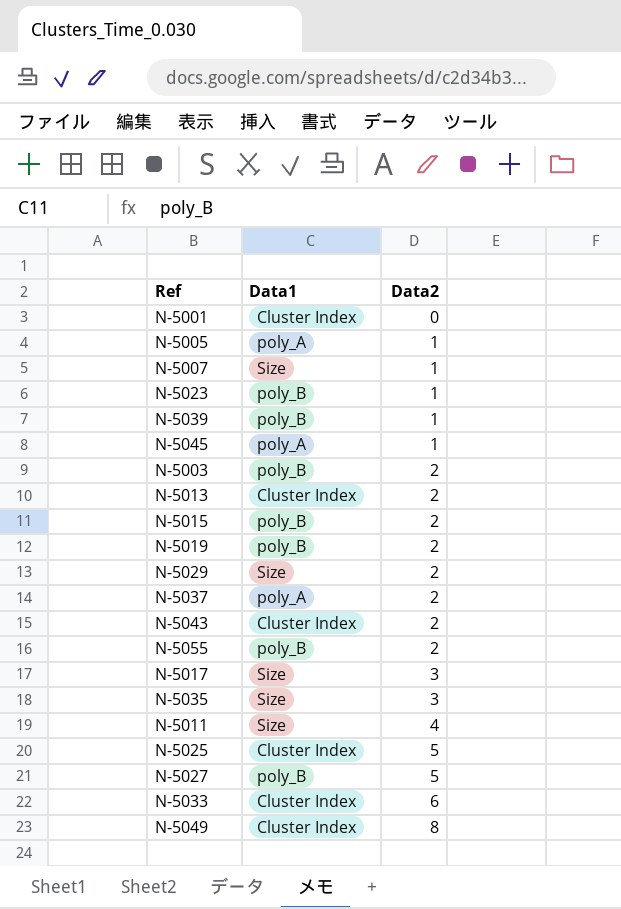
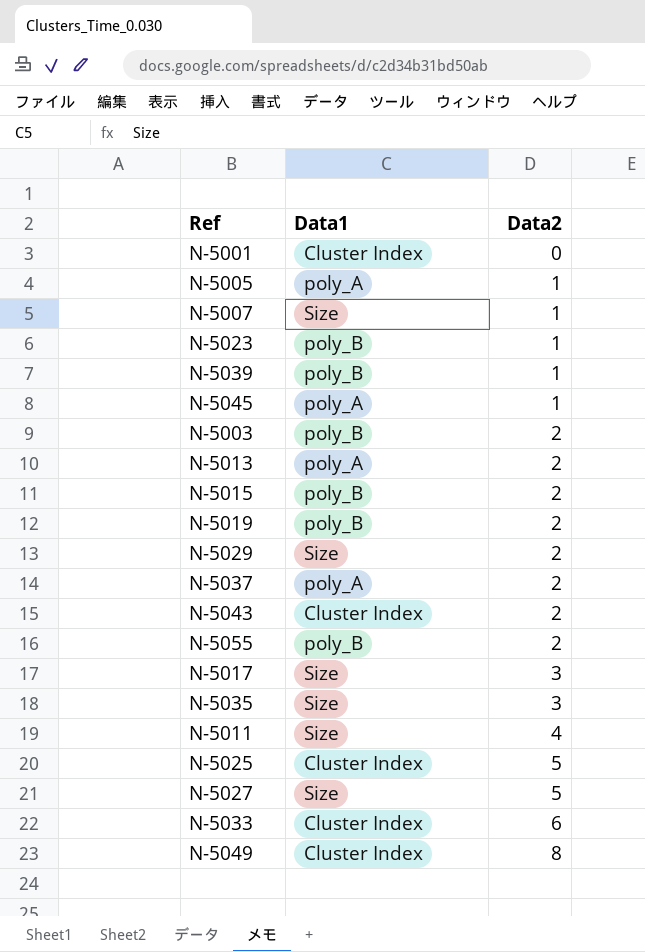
N-5013 | Data1: Cluster Index -> poly_A
N-5027 | Data1: poly_B -> Size

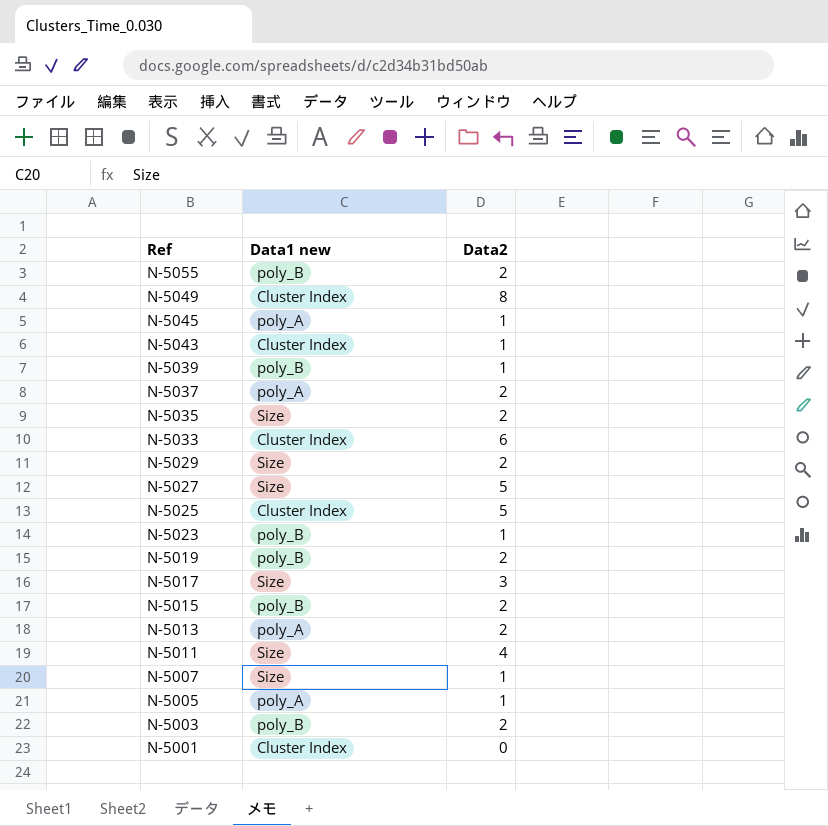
row order: Data2 ascending -> Ref descending
column name: Data1 -> Data1 new
N-5043 | Data2: 2 -> 1
N-5035 | Data2: 3 -> 2

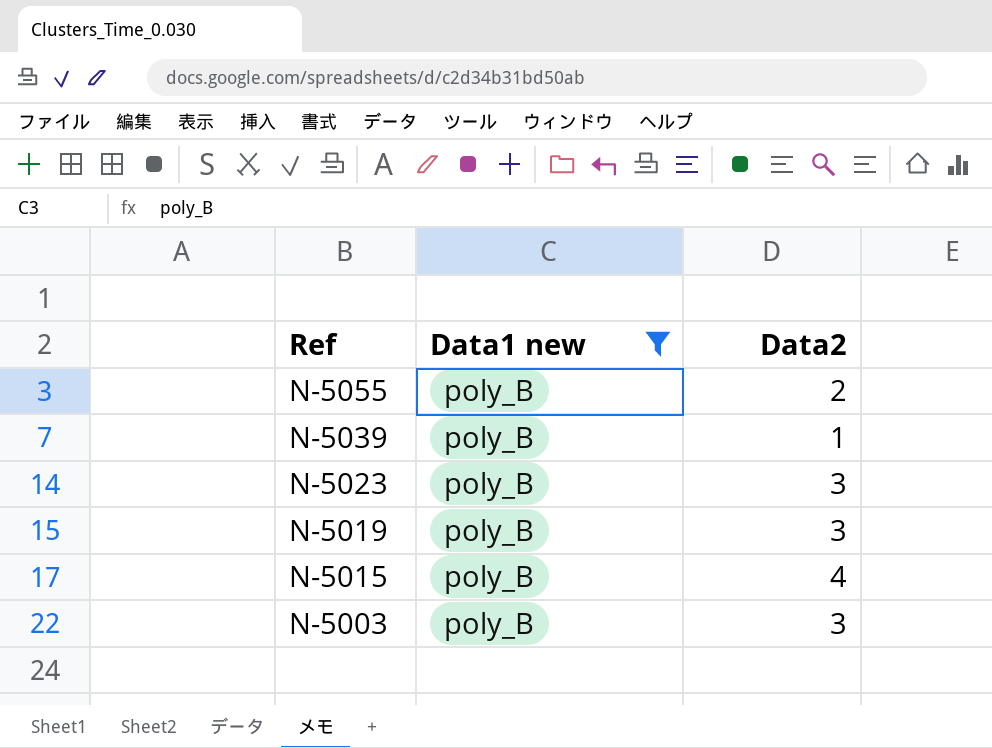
filter: none -> Data1 new = poly_B
N-5023 | Data2: 1 -> 3
N-5019 | Data2: 2 -> 3
N-5015 | Data2: 2 -> 4
N-5003 | Data2: 2 -> 3

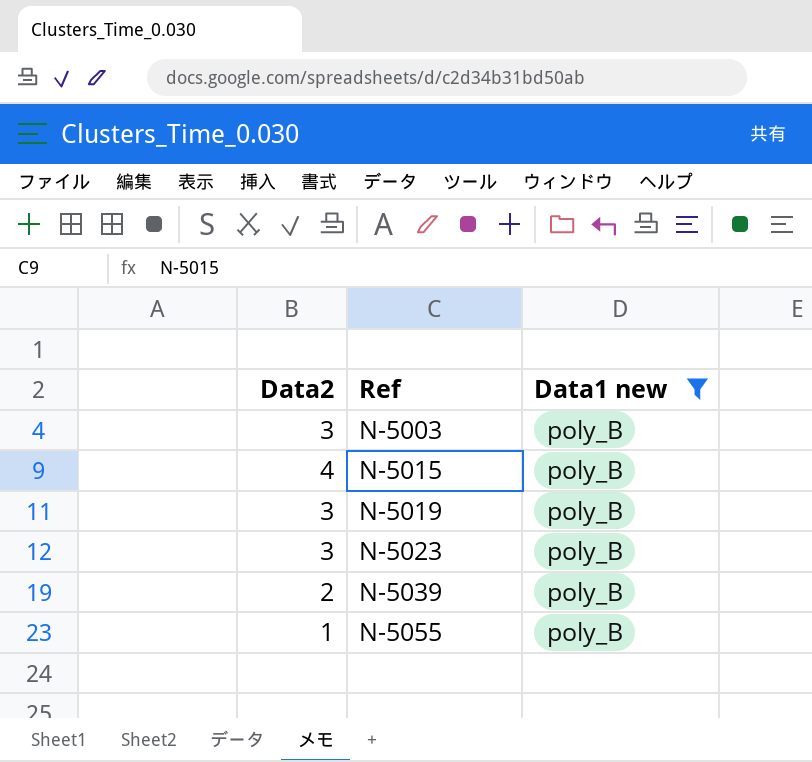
row order: Ref descending -> Ref ascending
column Data2 | position: 3 -> 1
N-5039 | Data2: 1 -> 2
N-5055 | Data2: 2 -> 1

